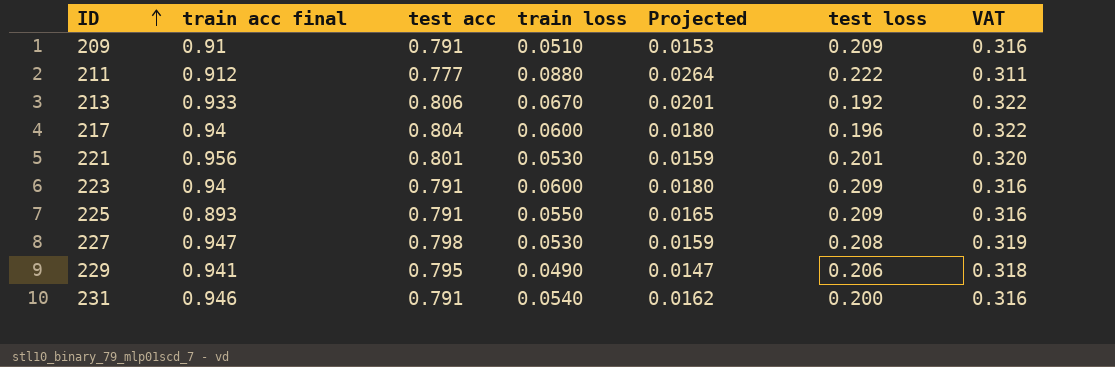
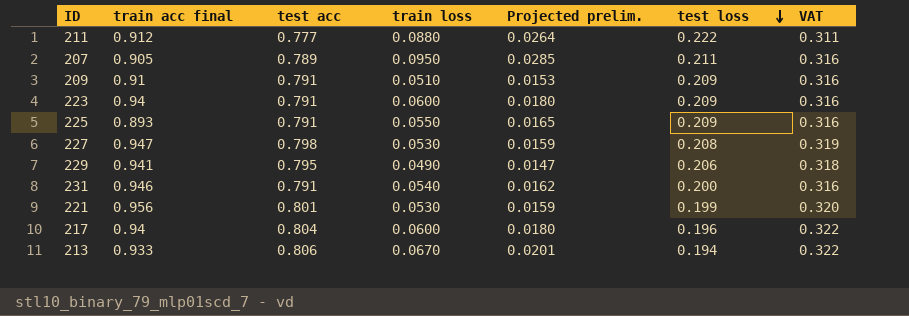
row order: ID ascending -> test loss descending
column name: Projected -> Projected prelim.
row 207: none -> 0.905 | 0.789 | 0.0950 | 0.0285 | 0.211 | 0.316
221 | test loss: 0.201 -> 0.199
213 | test loss: 0.192 -> 0.194

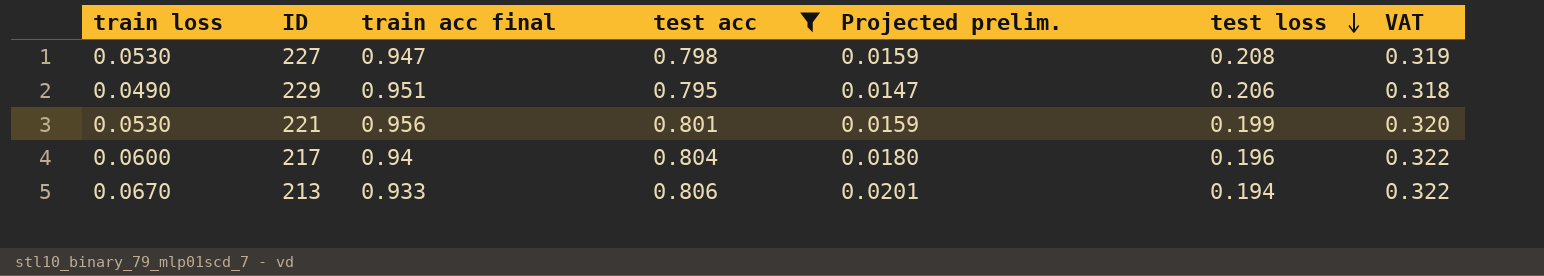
filter: none -> test acc >= 0.795
column train loss | position: 4 -> 1
229 | train acc final: 0.941 -> 0.951

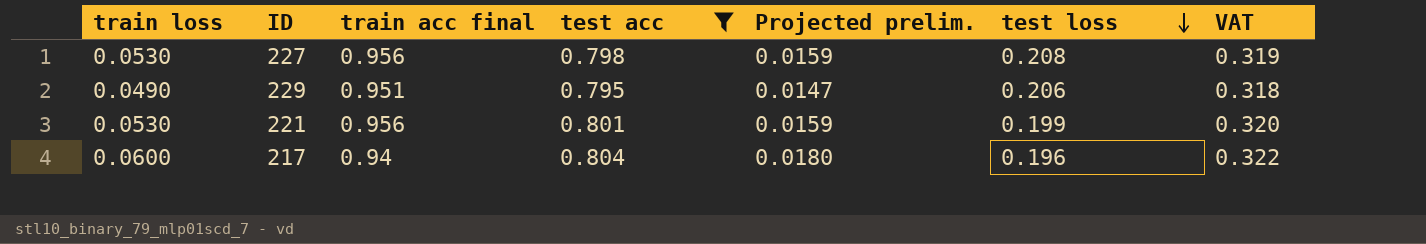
row 213: 0.0670 | 0.933 | 0.806 | 0.0201 | 0.194 | 0.322 -> none
227 | train acc final: 0.947 -> 0.956

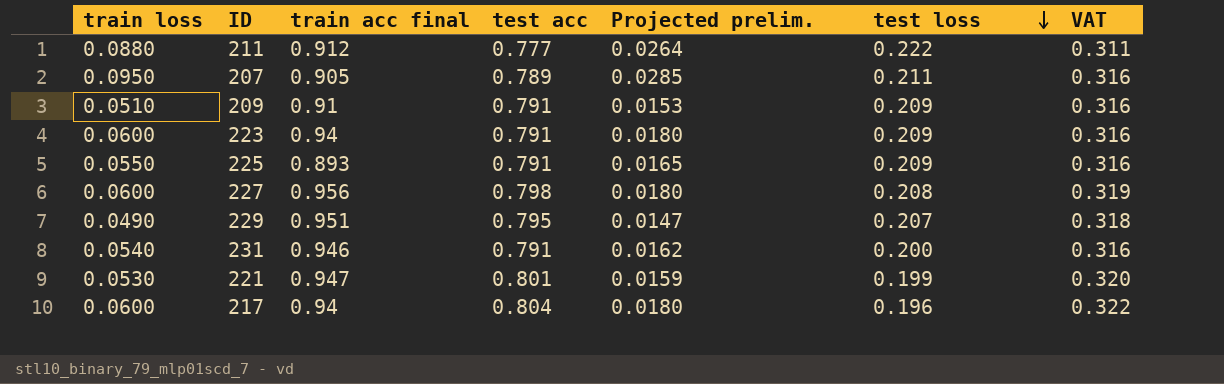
filter: test acc >= 0.795 -> none
227 | train loss: 0.0530 -> 0.0600
227 | Projected prelim.: 0.0159 -> 0.0180
229 | test loss: 0.206 -> 0.207
221 | train acc final: 0.956 -> 0.947

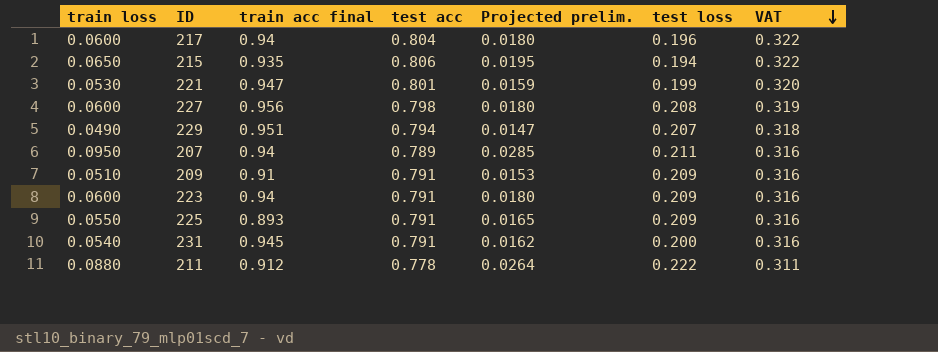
row order: test loss descending -> VAT descending
row 215: none -> 0.0650 | 0.935 | 0.806 | 0.0195 | 0.194 | 0.322
229 | test acc: 0.795 -> 0.794
207 | train acc final: 0.905 -> 0.94
231 | train acc final: 0.946 -> 0.945
211 | test acc: 0.777 -> 0.778

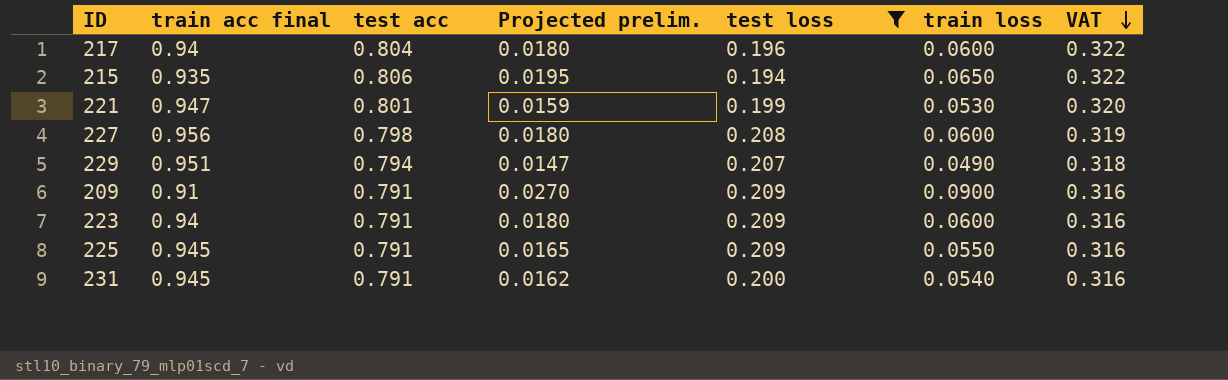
filter: none -> test loss <= 0.209
column train loss | position: 1 -> 6
209 | Projected prelim.: 0.0153 -> 0.0270
209 | train loss: 0.0510 -> 0.0900
225 | train acc final: 0.893 -> 0.945

